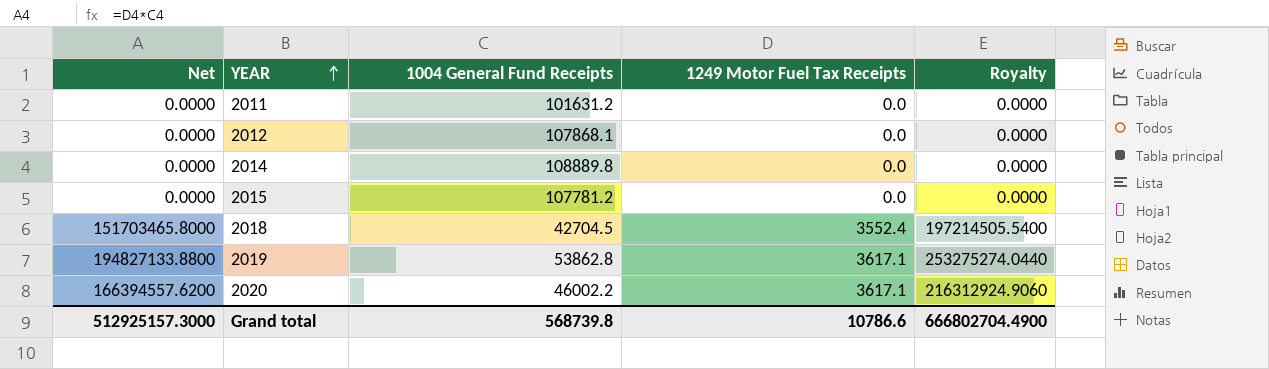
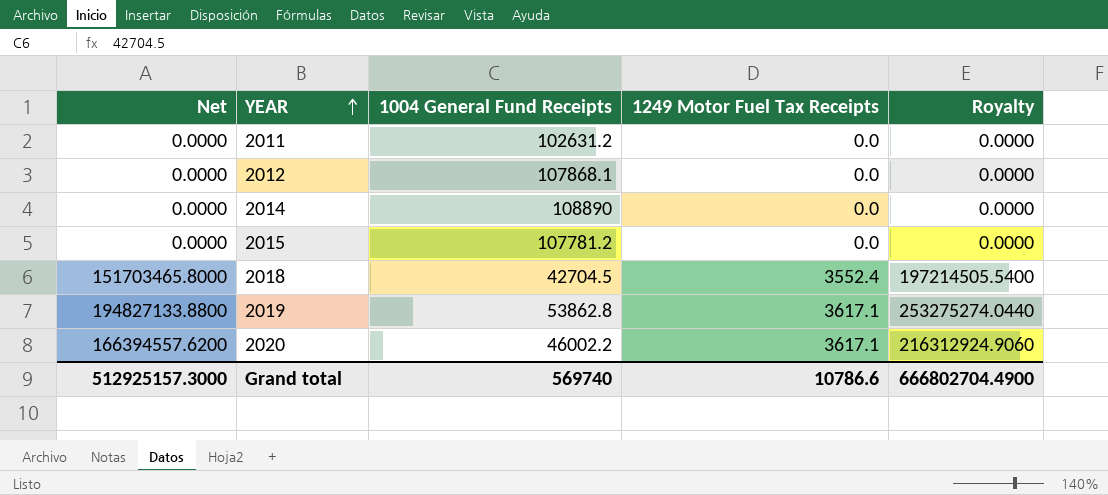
2011 | 1004 General Fund Receipts: 101631.2 -> 102631.2
2014 | 1004 General Fund Receipts: 108889.8 -> 108890
Grand total | 1004 General Fund Receipts: 568739.8 -> 569740

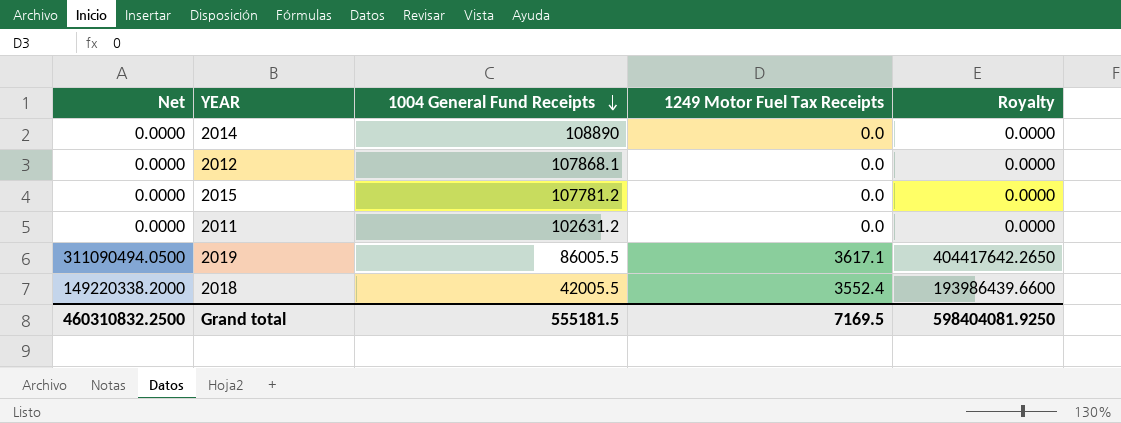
row order: YEAR ascending -> 1004 General Fund Receipts descending
row 2020: 166394557.6200 | 46002.2 | 3617.1 | 216312924.9060 -> none
2019 | Net: 194827133.8800 -> 311090494.0500
2019 | 1004 General Fund Receipts: 53862.8 -> 86005.5
2019 | Royalty: 253275274.0440 -> 404417642.2650
2018 | Net: 151703465.8000 -> 149220338.2000
2018 | 1004 General Fund Receipts: 42704.5 -> 42005.5
2018 | Royalty: 197214505.5400 -> 193986439.6600
Grand total | Net: 512925157.3000 -> 460310832.2500
Grand total | 1004 General Fund Receipts: 569740 -> 555181.5
Grand total | 1249 Motor Fuel Tax Receipts: 10786.6 -> 7169.5
Grand total | Royalty: 666802704.4900 -> 598404081.9250

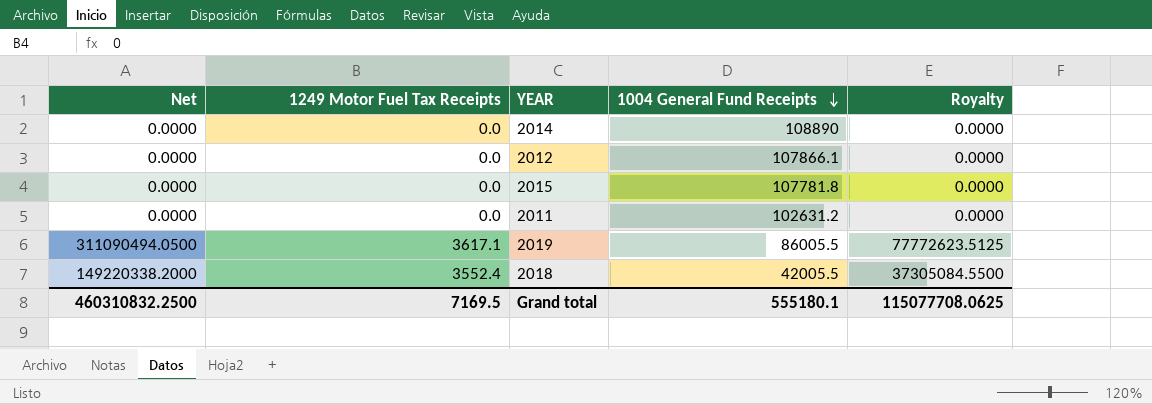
column 1249 Motor Fuel Tax Receipts | position: 4 -> 2
column Royalty | formula: [Net] * 1.3 -> [Net] * 0.25
2012 | 1004 General Fund Receipts: 107868.1 -> 107866.1
2015 | 1004 General Fund Receipts: 107781.2 -> 107781.8
Grand total | 1004 General Fund Receipts: 555181.5 -> 555180.1
Grand total | Royalty: 598404081.9250 -> 115077708.0625

